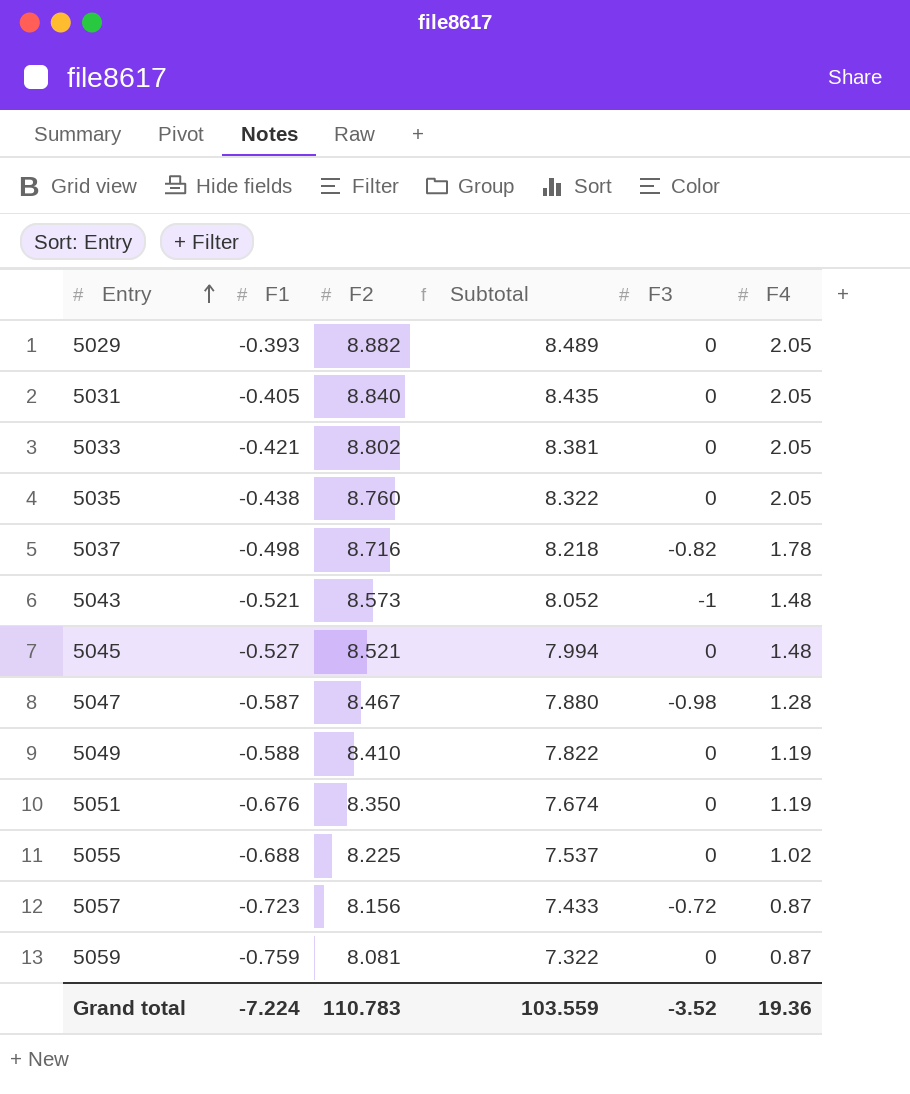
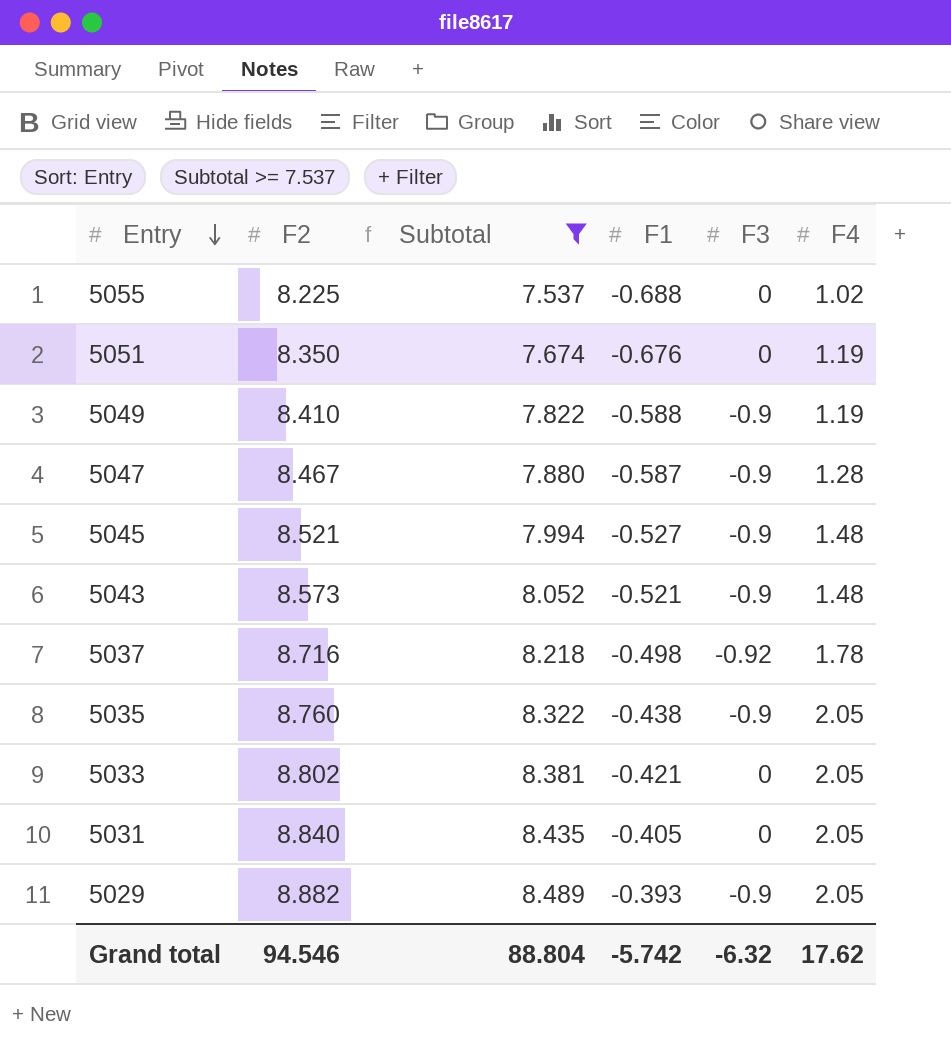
filter: none -> Subtotal >= 7.537
row order: Entry ascending -> Entry descending
column F1 | position: 2 -> 4
5049 | F3: 0 -> -0.9
5047 | F3: -0.98 -> -0.9
5045 | F3: 0 -> -0.9
5043 | F3: -1 -> -0.9
5037 | F3: -0.82 -> -0.92
5035 | F3: 0 -> -0.9
5029 | F3: 0 -> -0.9
Grand total | F2: 110.783 -> 94.546
Grand total | Subtotal: 103.559 -> 88.804
Grand total | F1: -7.224 -> -5.742
Grand total | F3: -3.52 -> -6.32
Grand total | F4: 19.36 -> 17.62

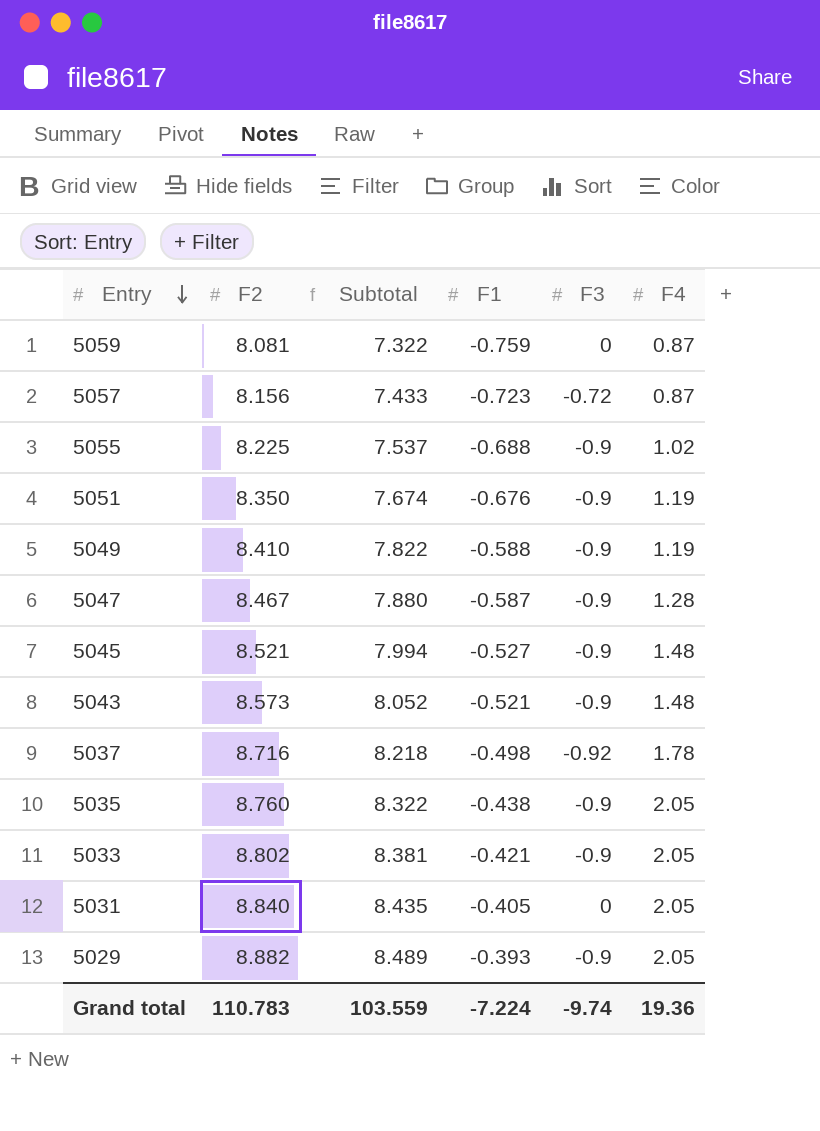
filter: Subtotal >= 7.537 -> none
5055 | F3: 0 -> -0.9
5051 | F3: 0 -> -0.9
5033 | F3: 0 -> -0.9
Grand total | F2: 94.546 -> 110.783
Grand total | Subtotal: 88.804 -> 103.559
Grand total | F1: -5.742 -> -7.224
Grand total | F3: -6.32 -> -9.74
Grand total | F4: 17.62 -> 19.36

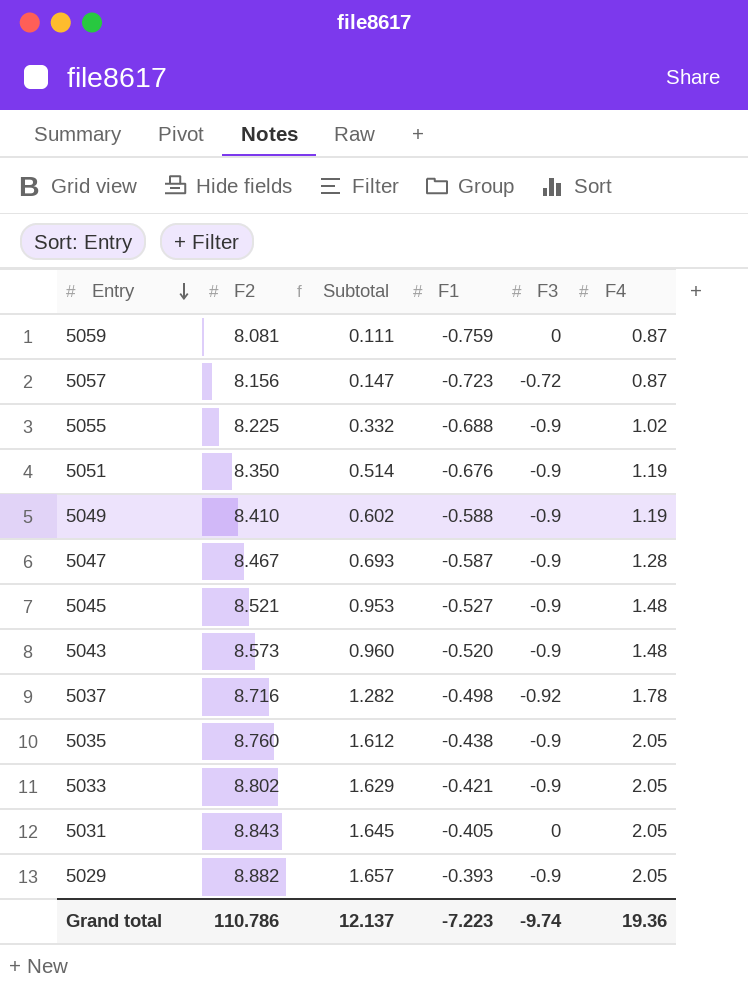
column Subtotal | formula: [F2] + [F1] -> [F1] + [F4]
5043 | F1: -0.521 -> -0.520
5031 | F2: 8.840 -> 8.843
Grand total | F2: 110.783 -> 110.786
Grand total | Subtotal: 103.559 -> 12.137
Grand total | F1: -7.224 -> -7.223

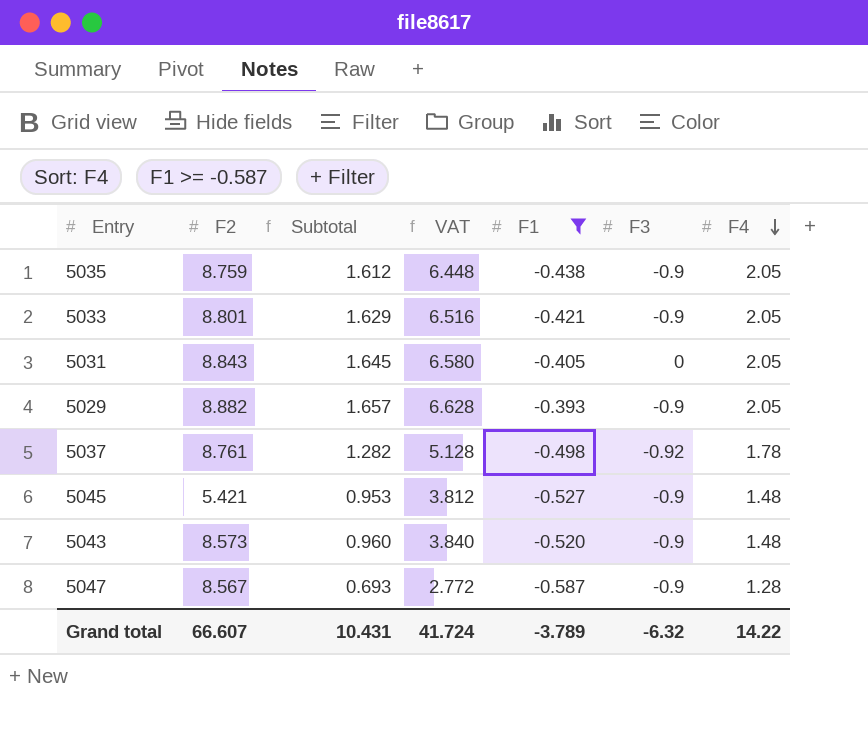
filter: none -> F1 >= -0.587
row order: Entry descending -> F4 descending
column VAT | formula: none -> [Subtotal] * 4
5035 | F2: 8.760 -> 8.759
5033 | F2: 8.802 -> 8.801
5037 | F2: 8.716 -> 8.761
5045 | F2: 8.521 -> 5.421
5047 | F2: 8.467 -> 8.567
Grand total | F2: 110.786 -> 66.607
Grand total | Subtotal: 12.137 -> 10.431
Grand total | F1: -7.223 -> -3.789
Grand total | F3: -9.74 -> -6.32
Grand total | F4: 19.36 -> 14.22

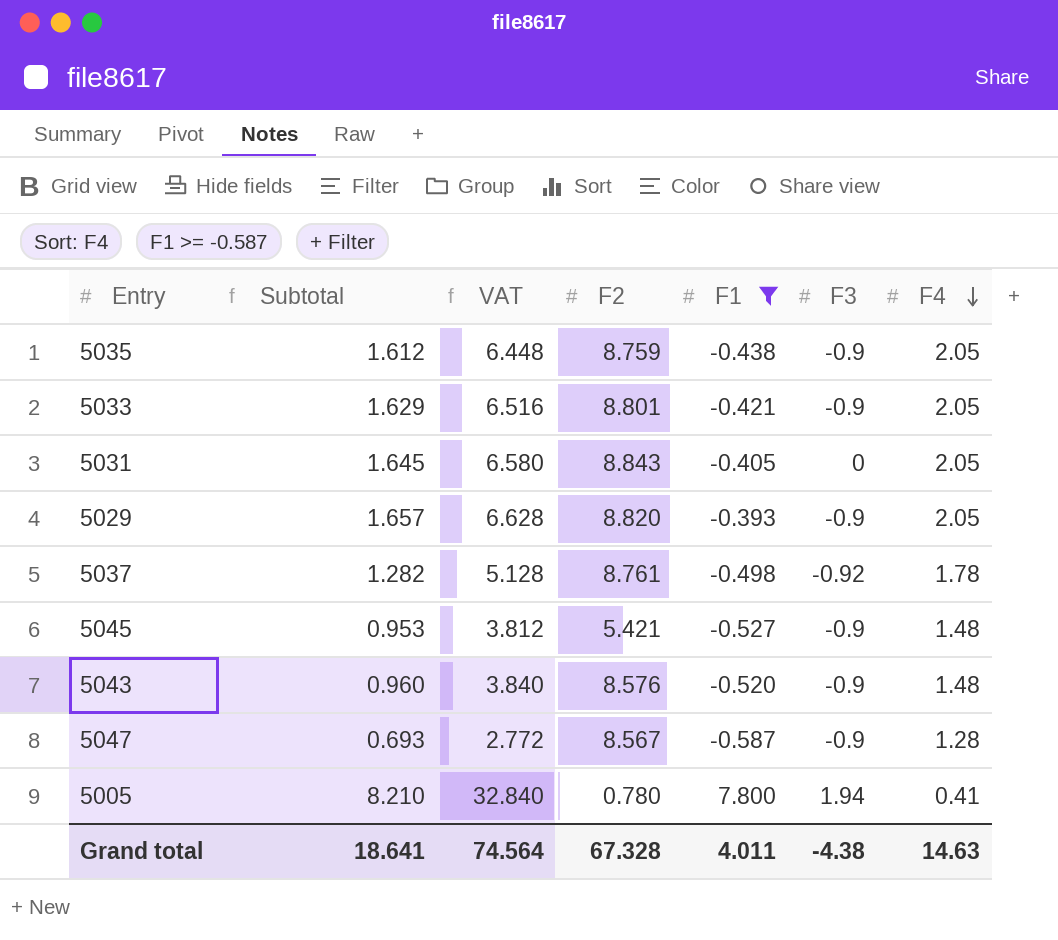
column F2 | position: 2 -> 4
5029 | F2: 8.882 -> 8.820
5043 | F2: 8.573 -> 8.576
row 5005: none -> 8.210 | 32.840 | 0.780 | 7.800 | 1.94 | 0.41
Grand total | Subtotal: 10.431 -> 18.641
Grand total | VAT: 41.724 -> 74.564
Grand total | F2: 66.607 -> 67.328
Grand total | F1: -3.789 -> 4.011
Grand total | F3: -6.32 -> -4.38
Grand total | F4: 14.22 -> 14.63

